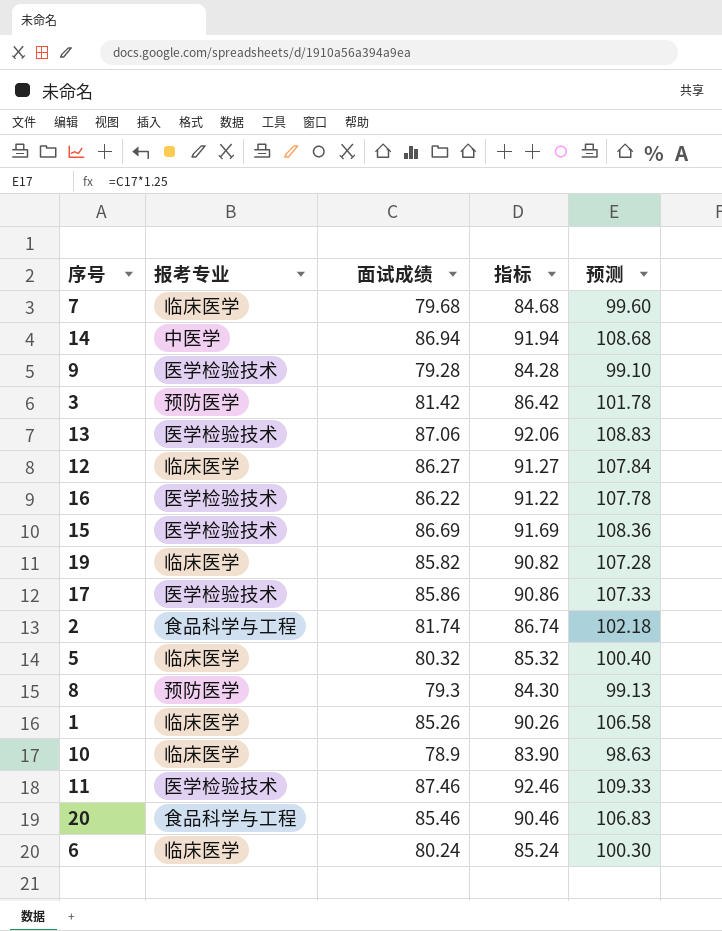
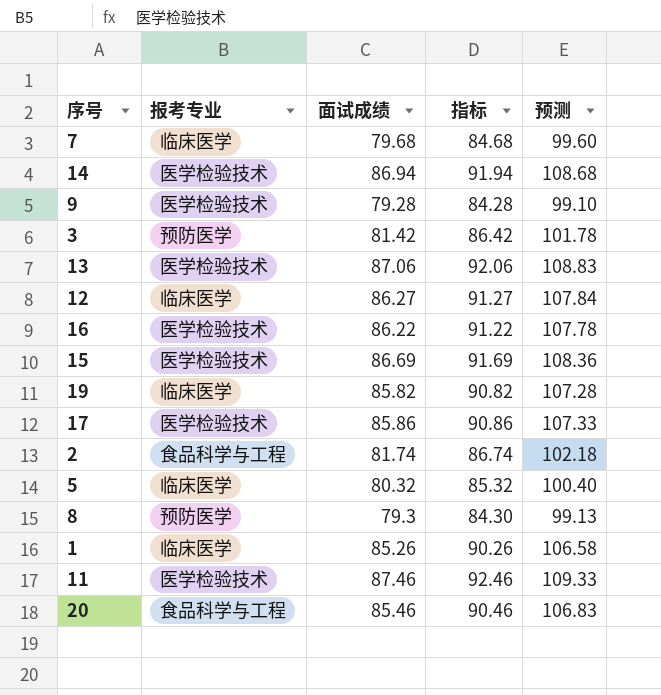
row 10: 临床医学 | 78.9 | 83.90 | 98.63 -> none
row 6: 临床医学 | 80.24 | 85.24 | 100.30 -> none
14 | 报考专业: 中医学 -> 医学检验技术

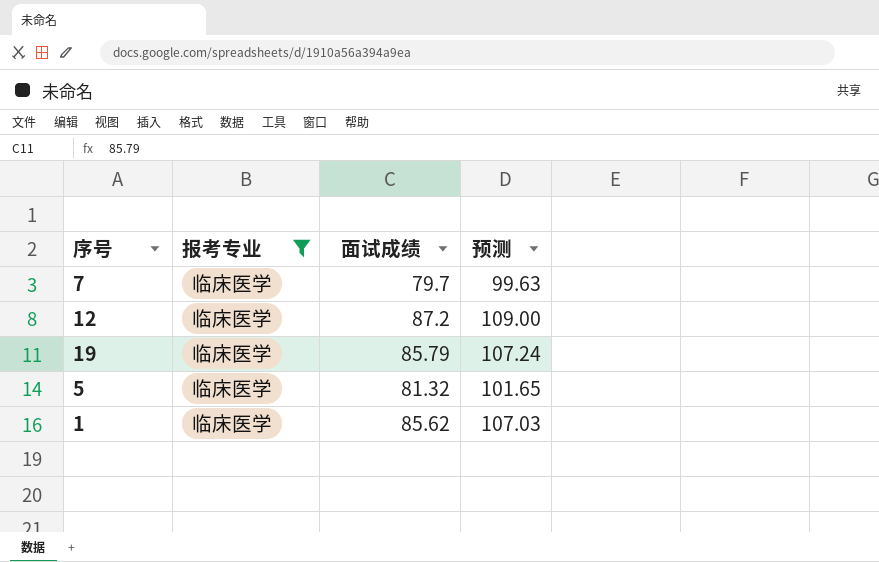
filter: none -> 报考专业 = 临床医学
column 指标 | formula: [面试成绩] + 5 -> none
7 | 面试成绩: 79.68 -> 79.7
7 | 预测: 99.60 -> 99.63
12 | 面试成绩: 86.27 -> 87.2
12 | 预测: 107.84 -> 109.00
19 | 面试成绩: 85.82 -> 85.79
19 | 预测: 107.28 -> 107.24
5 | 面试成绩: 80.32 -> 81.32
5 | 预测: 100.40 -> 101.65
1 | 面试成绩: 85.26 -> 85.62
1 | 预测: 106.58 -> 107.03

